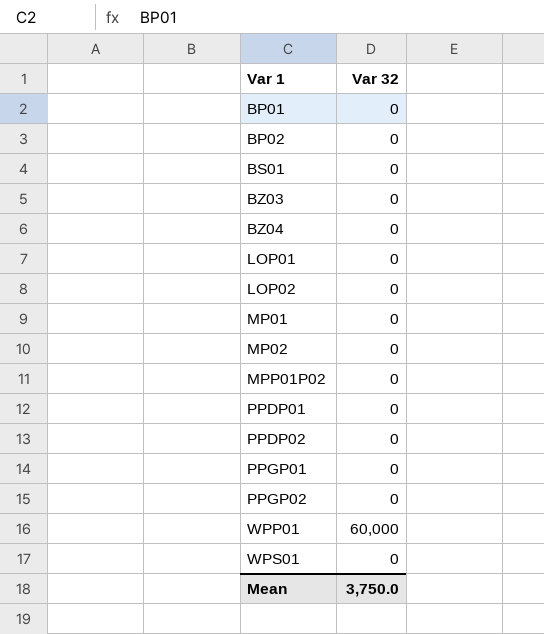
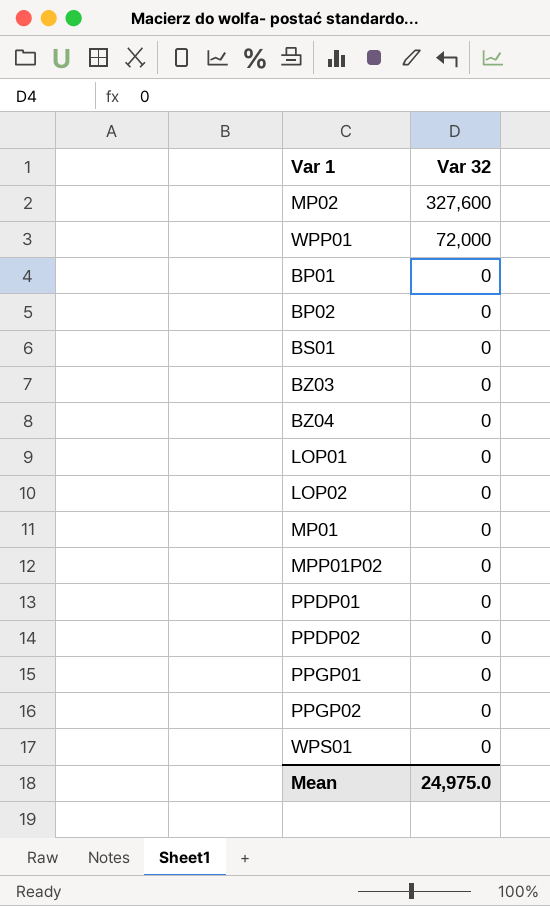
row order: Var 1 ascending -> Var 32 descending
MP02 | Var 32: 0 -> 327,600
WPP01 | Var 32: 60,000 -> 72,000
Mean | Var 32: 3,750.0 -> 24,975.0

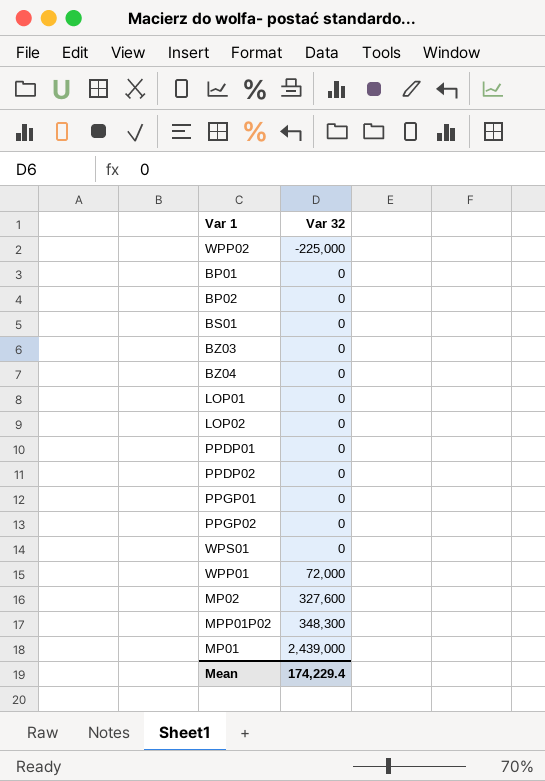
row order: Var 32 descending -> Var 32 ascending
row WPP02: none -> -225,000
MPP01P02 | Var 32: 0 -> 348,300
MP01 | Var 32: 0 -> 2,439,000
Mean | Var 32: 24,975.0 -> 174,229.4

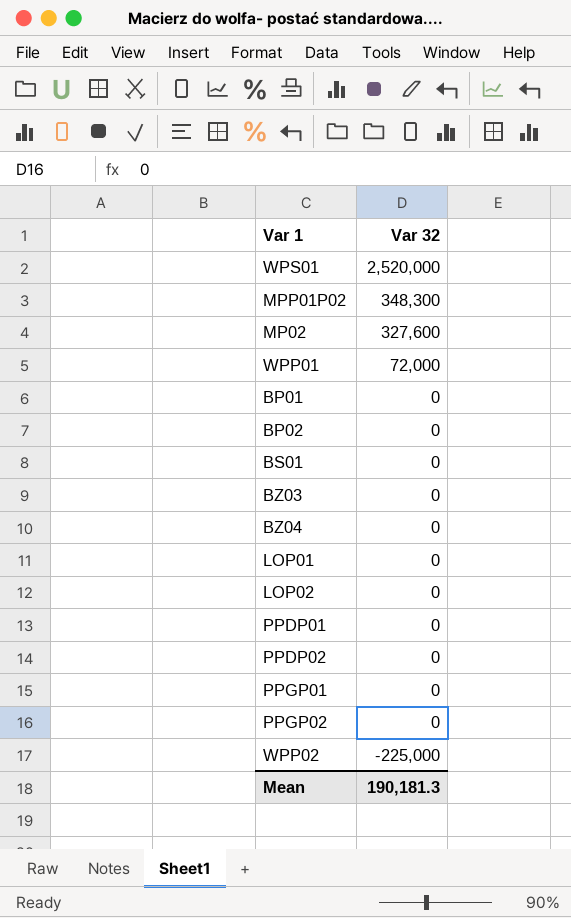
row order: Var 32 ascending -> Var 32 descending
row MP01: 2,439,000 -> none
WPS01 | Var 32: 0 -> 2,520,000
Mean | Var 32: 174,229.4 -> 190,181.3

